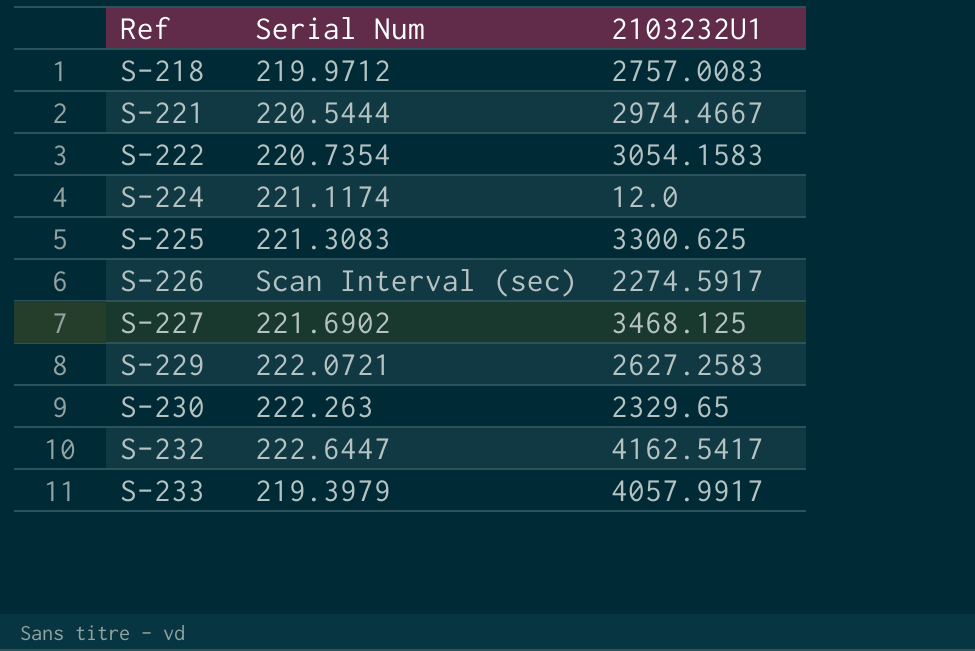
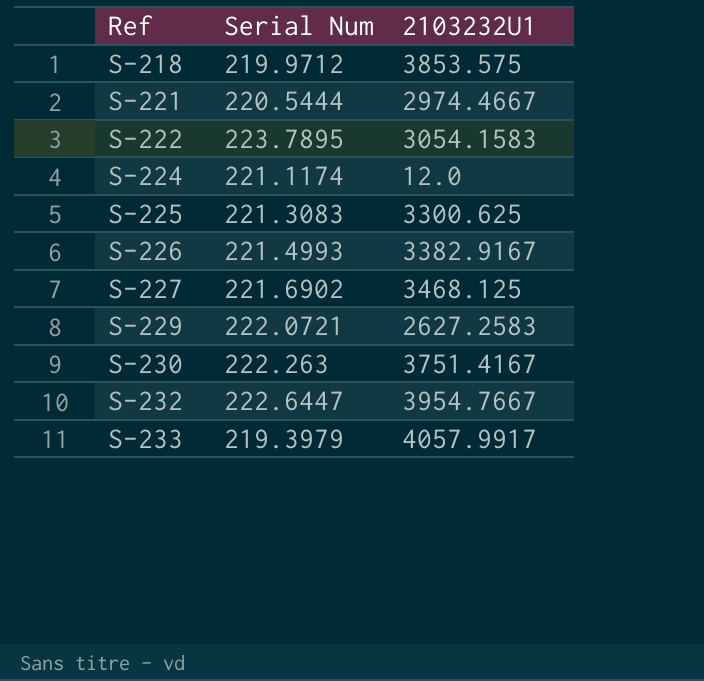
S-218 | 2103232U1: 2757.0083 -> 3853.575
S-222 | Serial Num: 220.7354 -> 223.7895
S-226 | Serial Num: Scan Interval (sec) -> 221.4993
S-226 | 2103232U1: 2274.5917 -> 3382.9167
S-230 | 2103232U1: 2329.65 -> 3751.4167
S-232 | 2103232U1: 4162.5417 -> 3954.7667

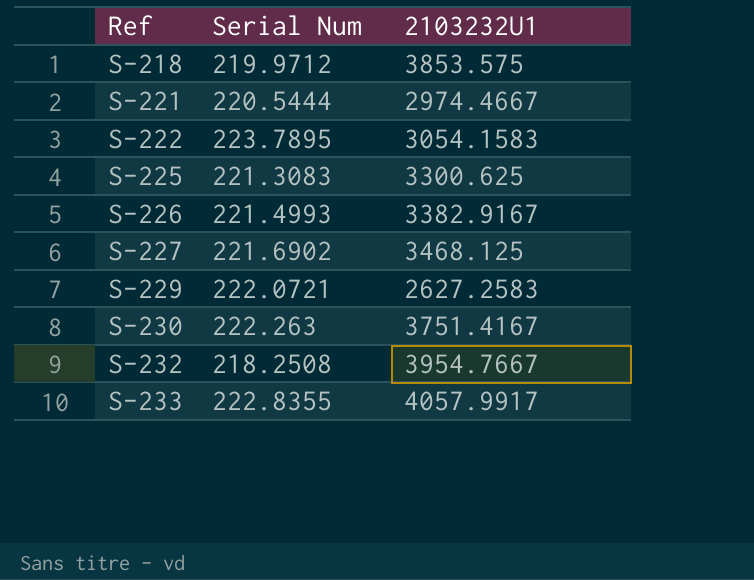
row S-224: 221.1174 | 12.0 -> none
S-232 | Serial Num: 222.6447 -> 218.2508
S-233 | Serial Num: 219.3979 -> 222.8355

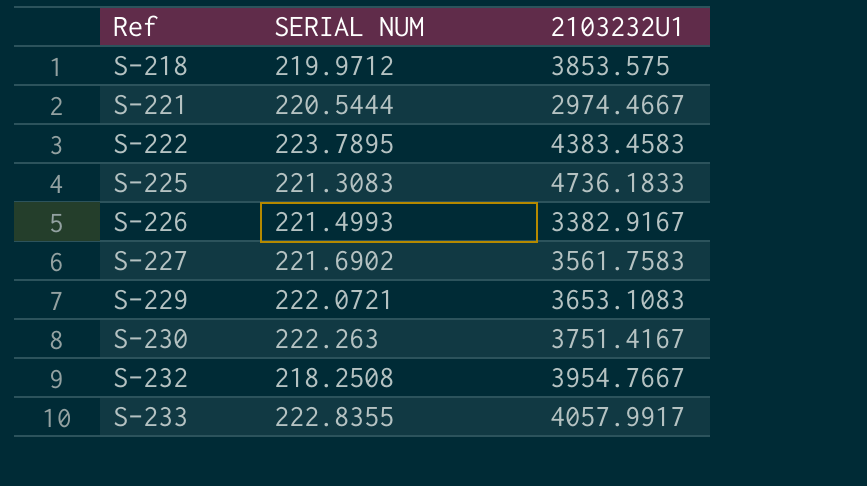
column name: Serial Num -> SERIAL NUM
S-222 | 2103232U1: 3054.1583 -> 4383.4583
S-225 | 2103232U1: 3300.625 -> 4736.1833
S-227 | 2103232U1: 3468.125 -> 3561.7583
S-229 | 2103232U1: 2627.2583 -> 3653.1083

